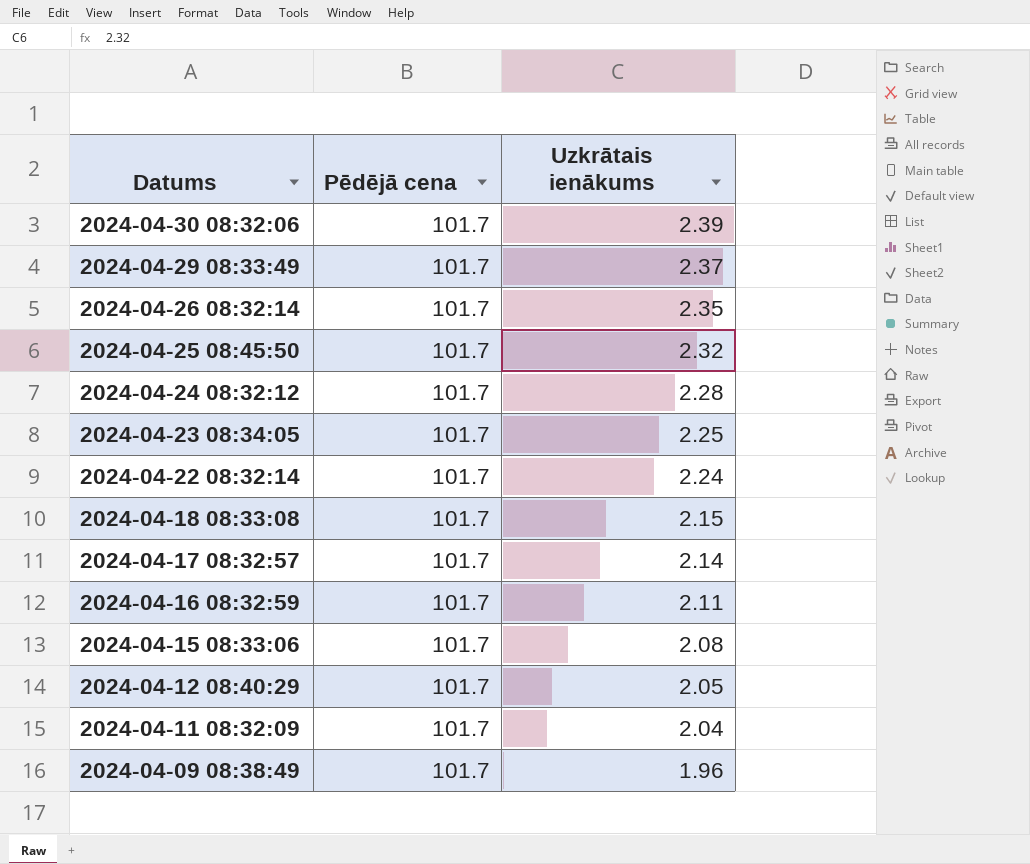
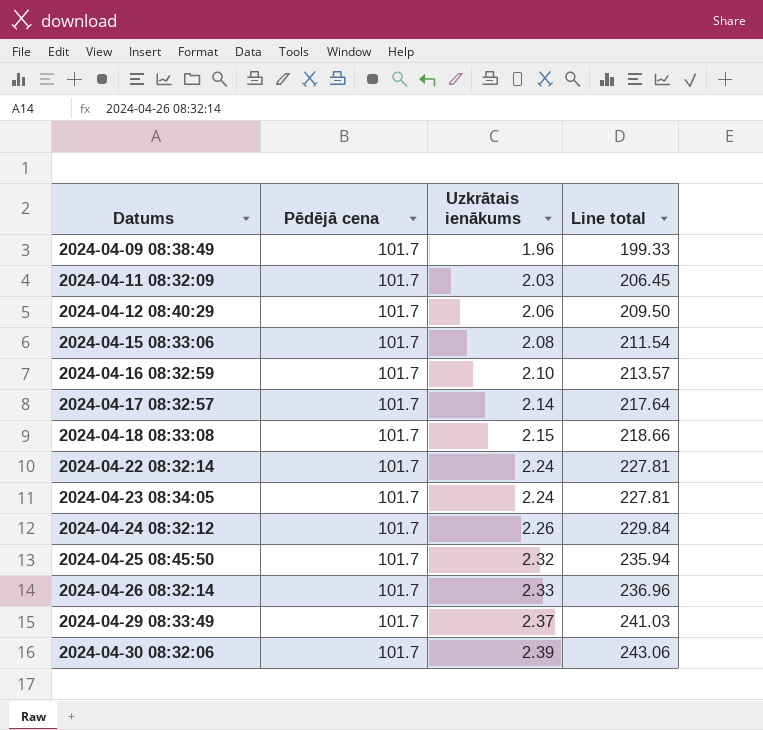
row order: Datums descending -> Datums ascending
column Line total | formula: none -> [Pēdējā cena] * [Uzkrātais ienākums]
2024-04-11 08:32:09 | Uzkrātais ienākums: 2.04 -> 2.03
2024-04-12 08:40:29 | Uzkrātais ienākums: 2.05 -> 2.06
2024-04-16 08:32:59 | Uzkrātais ienākums: 2.11 -> 2.10
2024-04-23 08:34:05 | Uzkrātais ienākums: 2.25 -> 2.24
2024-04-24 08:32:12 | Uzkrātais ienākums: 2.28 -> 2.26
2024-04-26 08:32:14 | Uzkrātais ienākums: 2.35 -> 2.33

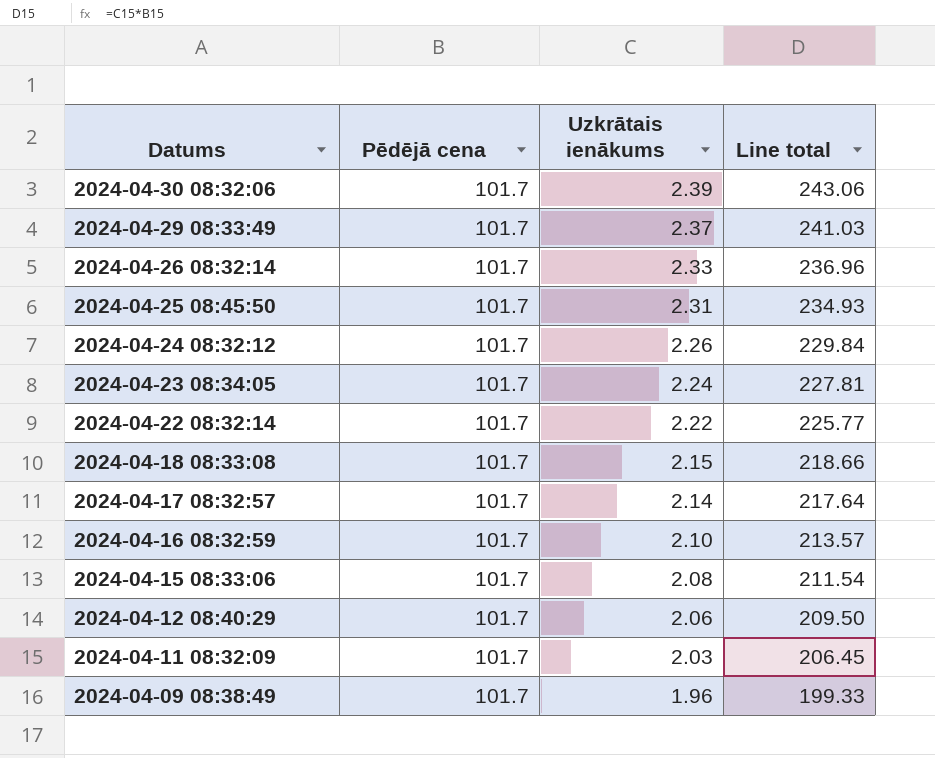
row order: Datums ascending -> Datums descending
2024-04-25 08:45:50 | Uzkrātais ienākums: 2.32 -> 2.31
2024-04-25 08:45:50 | Line total: 235.94 -> 234.93
2024-04-22 08:32:14 | Uzkrātais ienākums: 2.24 -> 2.22
2024-04-22 08:32:14 | Line total: 227.81 -> 225.77

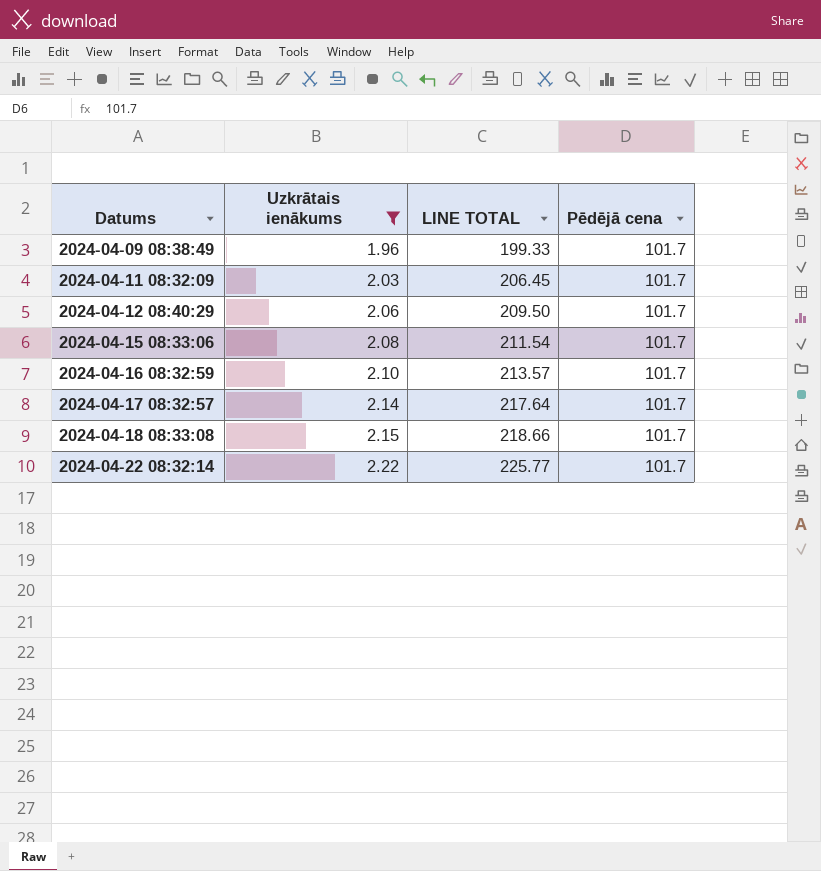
filter: none -> Uzkrātais ienākums <= 2.22
row order: Datums descending -> Datums ascending
column name: Line total -> LINE TOTAL
column Pēdējā cena | position: 2 -> 4

